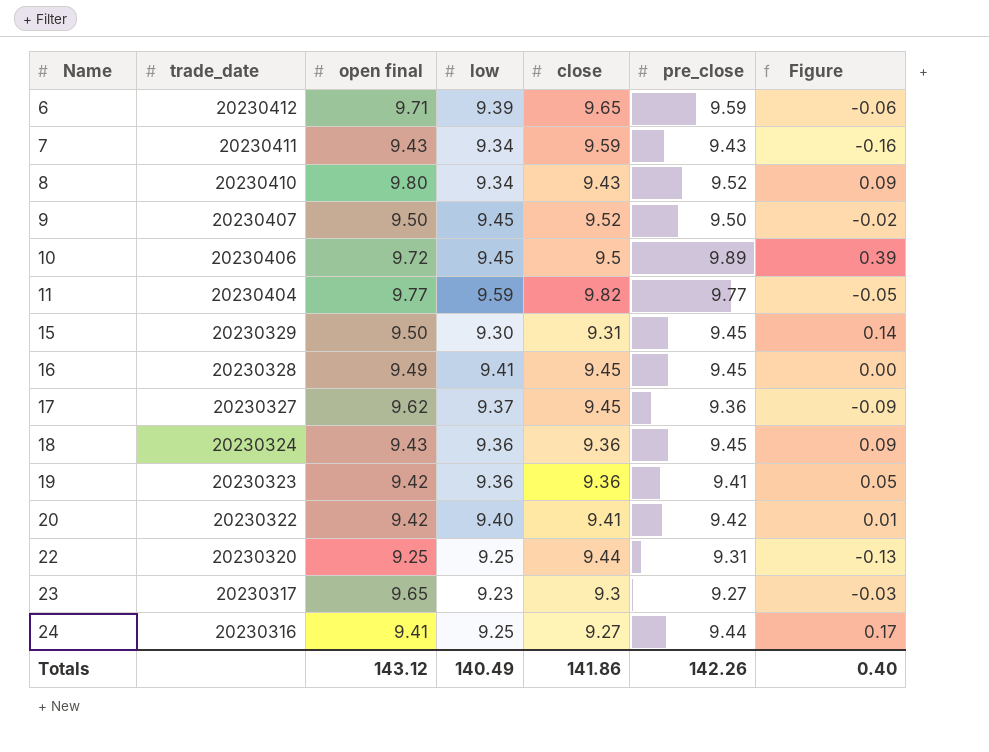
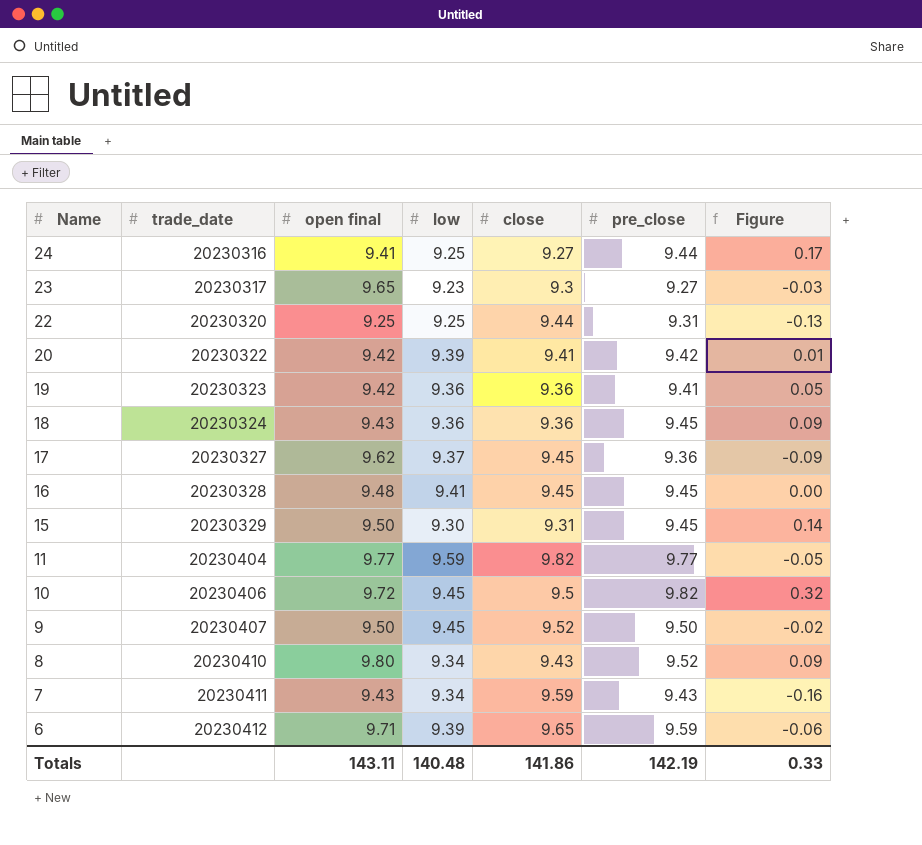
row order: Name ascending -> Name descending
20 | low: 9.40 -> 9.39
16 | open final: 9.49 -> 9.48
10 | pre_close: 9.89 -> 9.82
10 | Figure: 0.39 -> 0.32
Totals | open final: 143.12 -> 143.11
Totals | low: 140.49 -> 140.48
Totals | pre_close: 142.26 -> 142.19
Totals | Figure: 0.40 -> 0.33

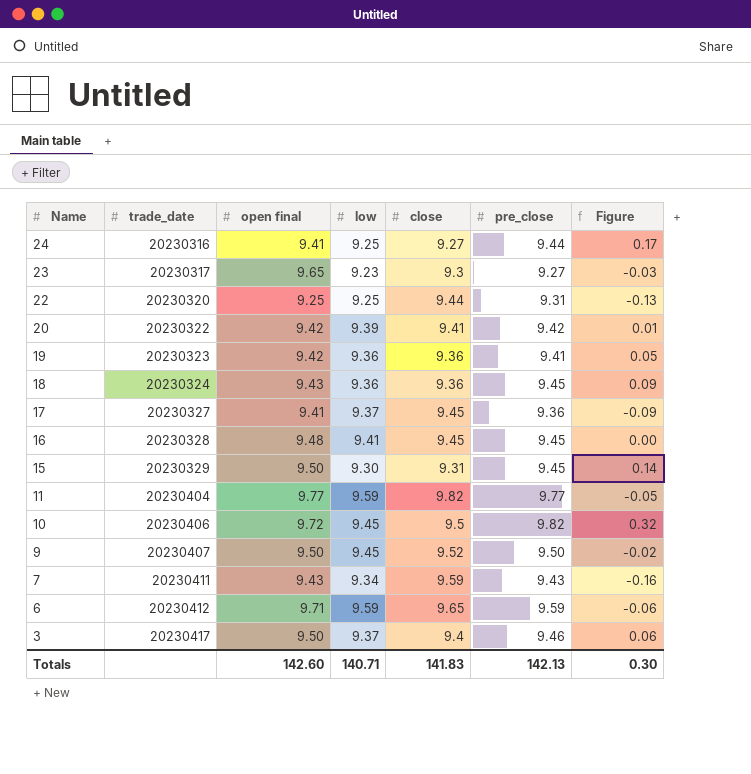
row 8: 20230410 | 9.80 | 9.34 | 9.43 | 9.52 | 0.09 -> none
17 | open final: 9.62 -> 9.41
6 | low: 9.39 -> 9.59
row 3: none -> 20230417 | 9.50 | 9.37 | 9.4 | 9.46 | 0.06
Totals | open final: 143.11 -> 142.60
Totals | low: 140.48 -> 140.71
Totals | close: 141.86 -> 141.83
Totals | pre_close: 142.19 -> 142.13
Totals | Figure: 0.33 -> 0.30

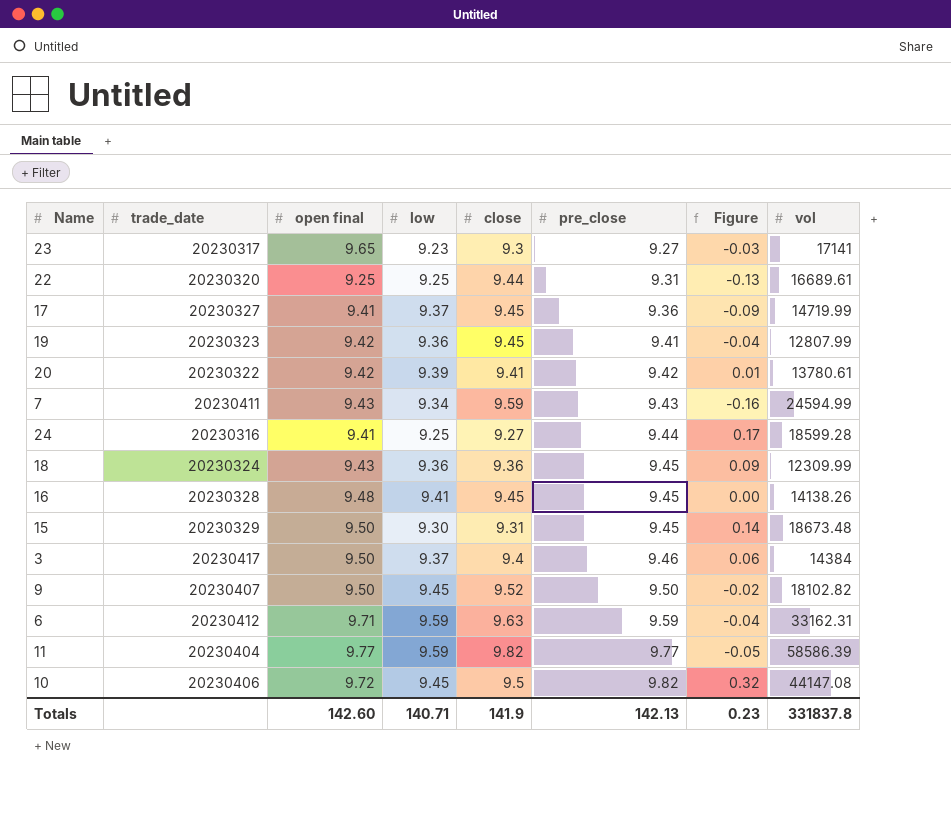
row order: Name descending -> pre_close ascending
column vol | position: none -> 8
19 | close: 9.36 -> 9.45
19 | Figure: 0.05 -> -0.04
6 | close: 9.65 -> 9.63
6 | Figure: -0.06 -> -0.04
Totals | close: 141.83 -> 141.9
Totals | Figure: 0.30 -> 0.23

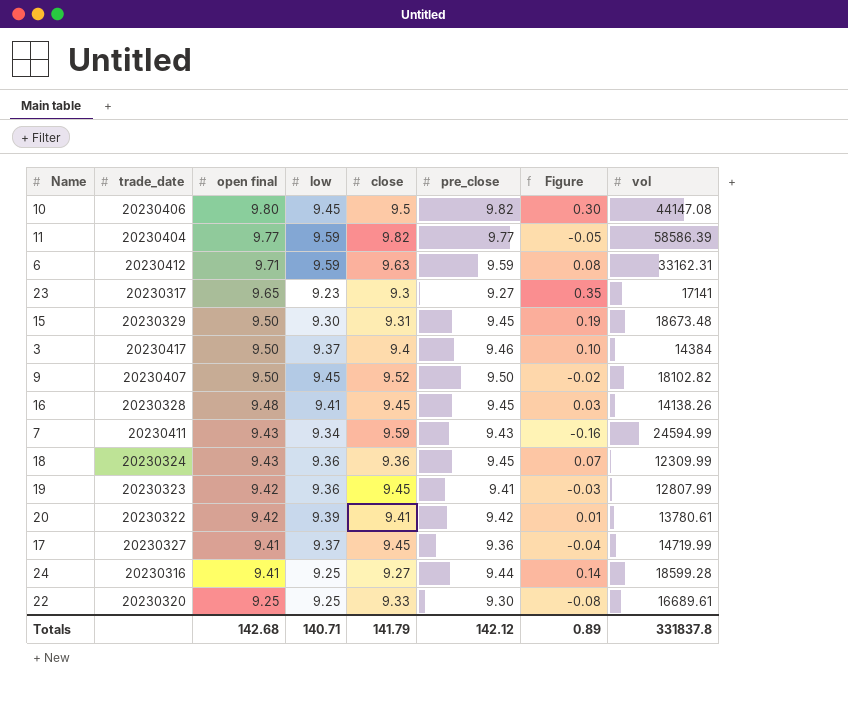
row order: pre_close ascending -> open final descending
column Figure | formula: [pre_close] - [close] -> [open final] - [close]
10 | open final: 9.72 -> 9.80
22 | close: 9.44 -> 9.33
22 | pre_close: 9.31 -> 9.30
Totals | open final: 142.60 -> 142.68
Totals | close: 141.9 -> 141.79
Totals | pre_close: 142.13 -> 142.12
Totals | Figure: 0.23 -> 0.89

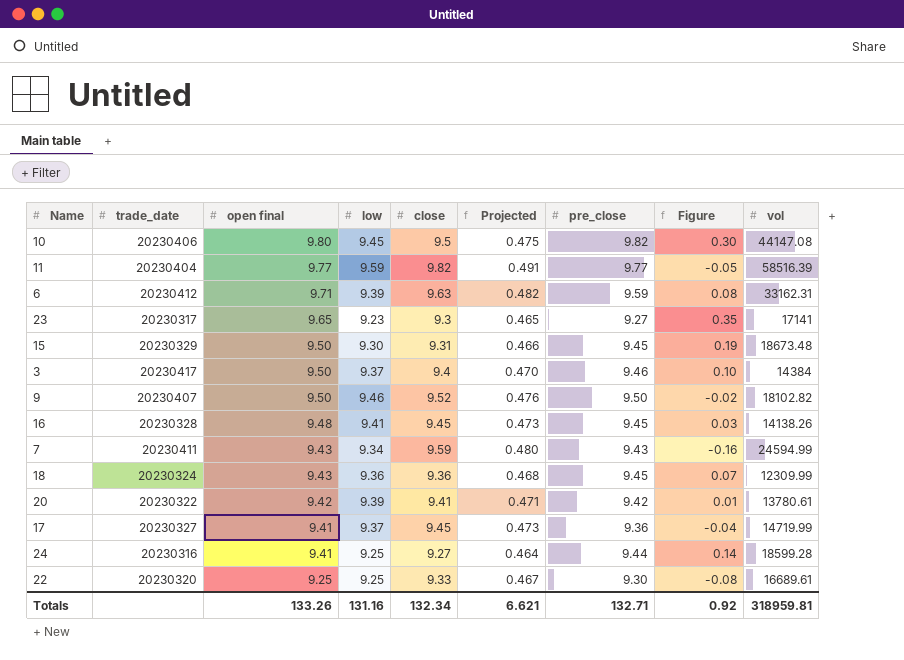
column Projected | formula: none -> [close] * 0.05
row 19: 20230323 | 9.42 | 9.36 | 9.45 | 9.41 | -0.03 | 12807.99 -> none
11 | vol: 58586.39 -> 58516.39
6 | low: 9.59 -> 9.39
9 | low: 9.45 -> 9.46
Totals | open final: 142.68 -> 133.26
Totals | low: 140.71 -> 131.16
Totals | close: 141.79 -> 132.34
Totals | pre_close: 142.12 -> 132.71
Totals | Figure: 0.89 -> 0.92
Totals | vol: 331837.8 -> 318959.81

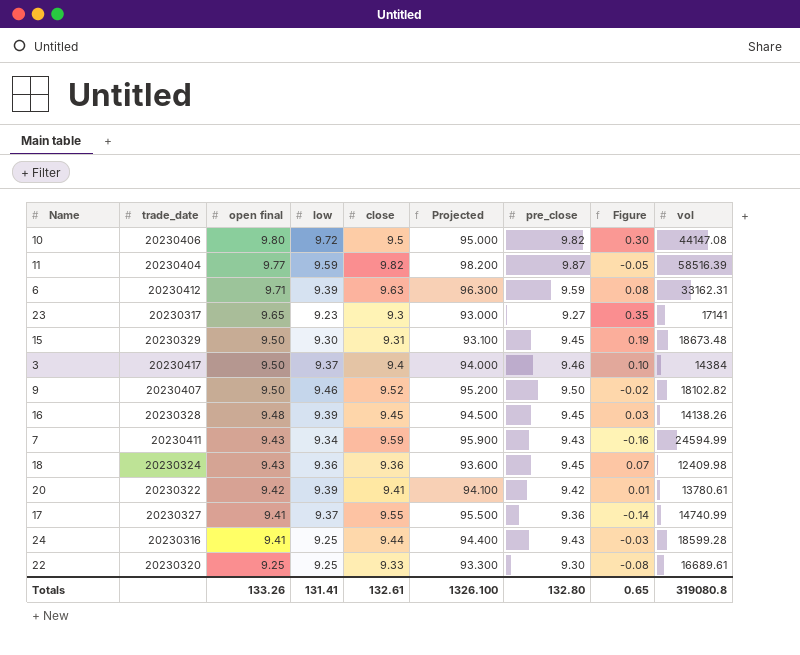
column Projected | formula: [close] * 0.05 -> [close] * 10
10 | low: 9.45 -> 9.72
11 | pre_close: 9.77 -> 9.87
16 | low: 9.41 -> 9.39
18 | vol: 12309.99 -> 12409.98
17 | close: 9.45 -> 9.55
17 | Figure: -0.04 -> -0.14
17 | vol: 14719.99 -> 14740.99
24 | close: 9.27 -> 9.44
24 | pre_close: 9.44 -> 9.43
24 | Figure: 0.14 -> -0.03
Totals | low: 131.16 -> 131.41
Totals | close: 132.34 -> 132.61
Totals | Projected: 6.621 -> 1326.100
Totals | pre_close: 132.71 -> 132.80
Totals | Figure: 0.92 -> 0.65
Totals | vol: 318959.81 -> 319080.8

